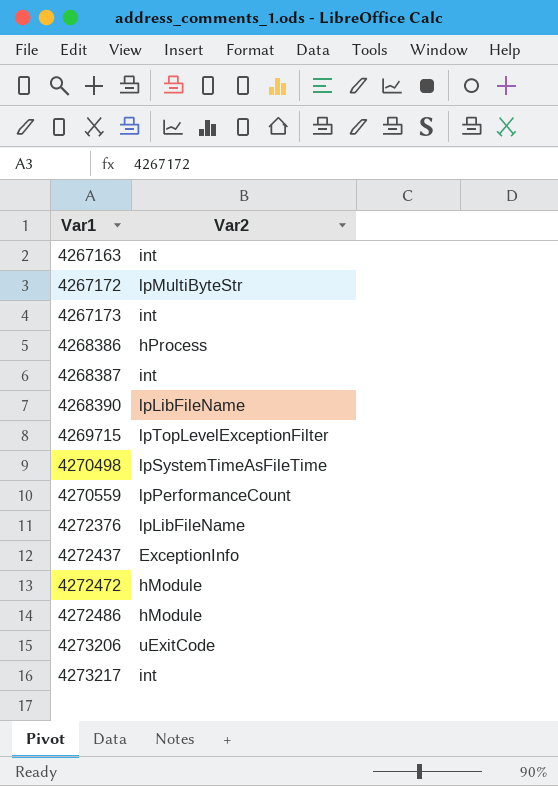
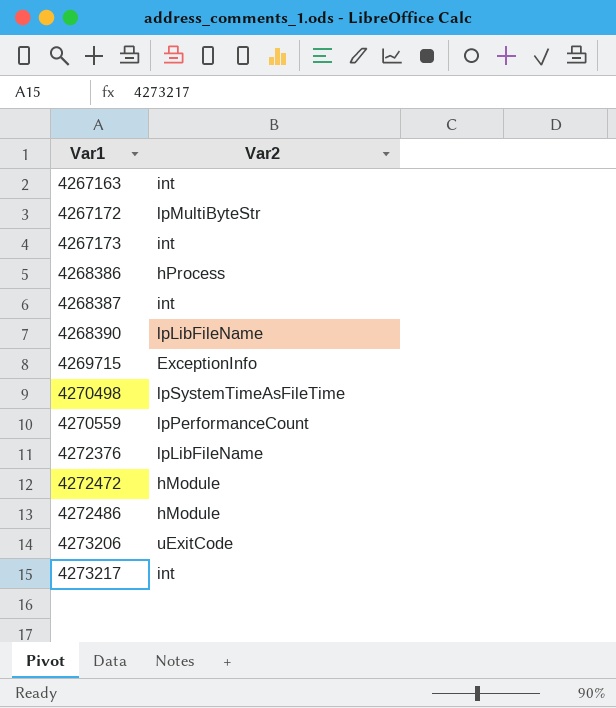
row 4272437: ExceptionInfo -> none
4269715 | Var2: lpTopLevelExceptionFilter -> ExceptionInfo

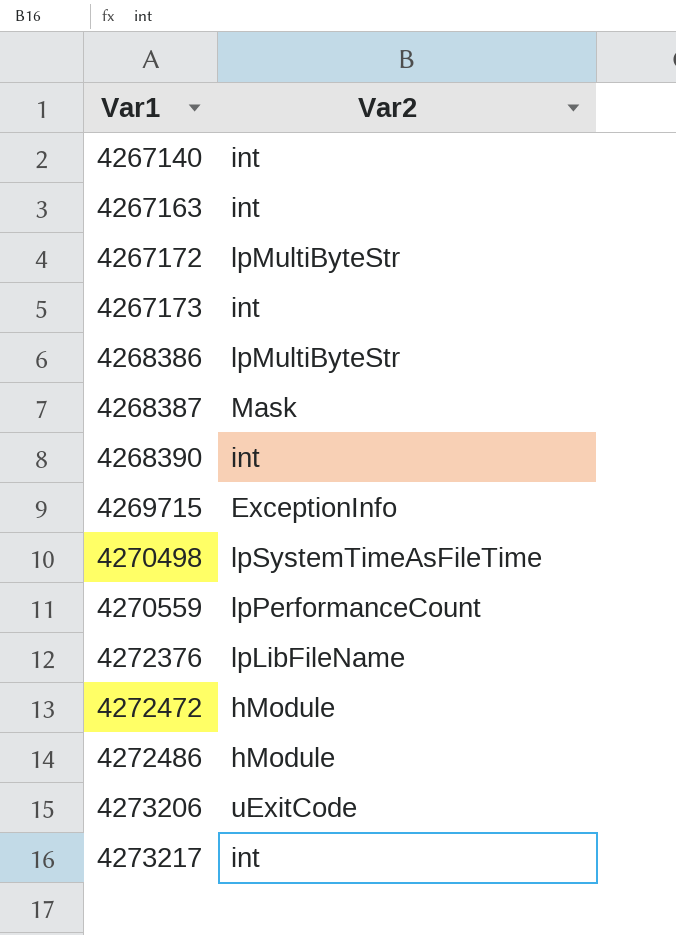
row 4267140: none -> int
4268386 | Var2: hProcess -> lpMultiByteStr
4268387 | Var2: int -> Mask
4268390 | Var2: lpLibFileName -> int

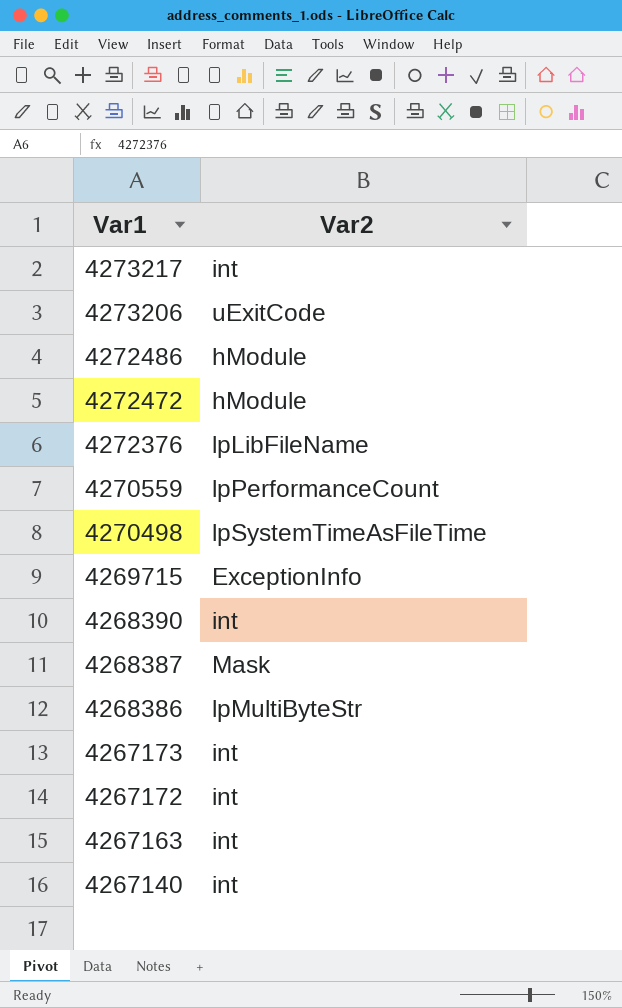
row order: Var1 ascending -> Var1 descending
4267172 | Var2: lpMultiByteStr -> int

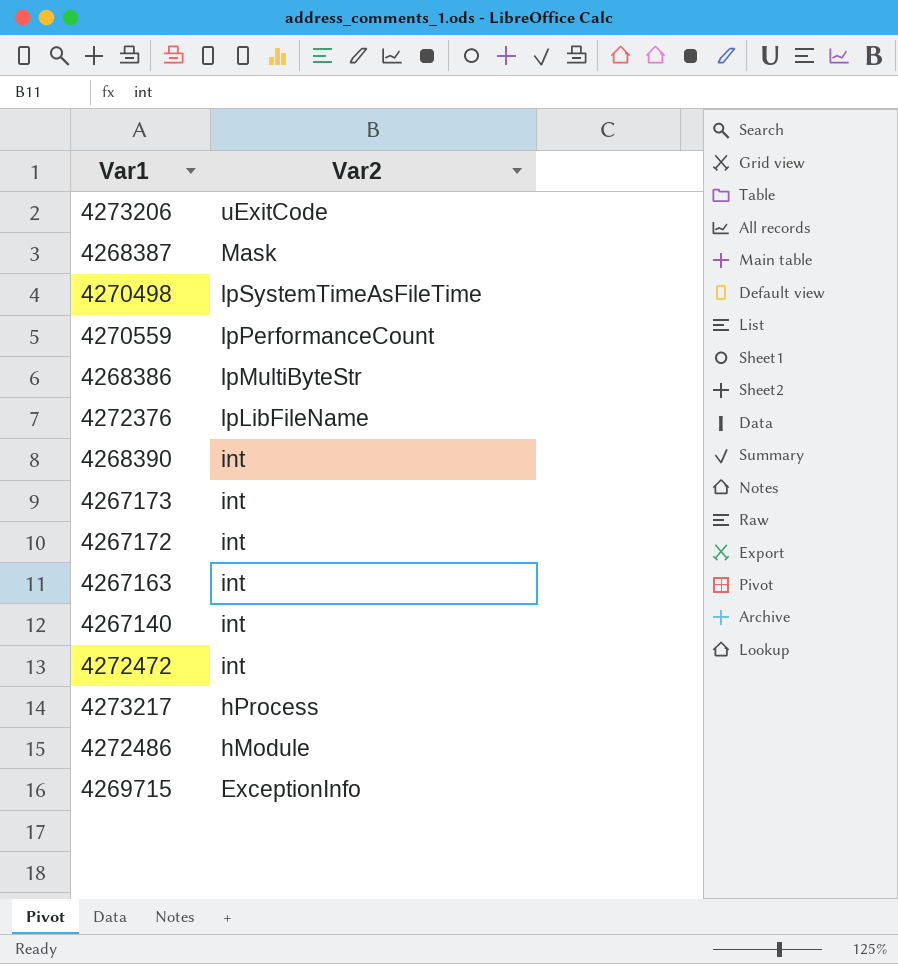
row order: Var1 descending -> Var2 descending
4272472 | Var2: hModule -> int
4273217 | Var2: int -> hProcess

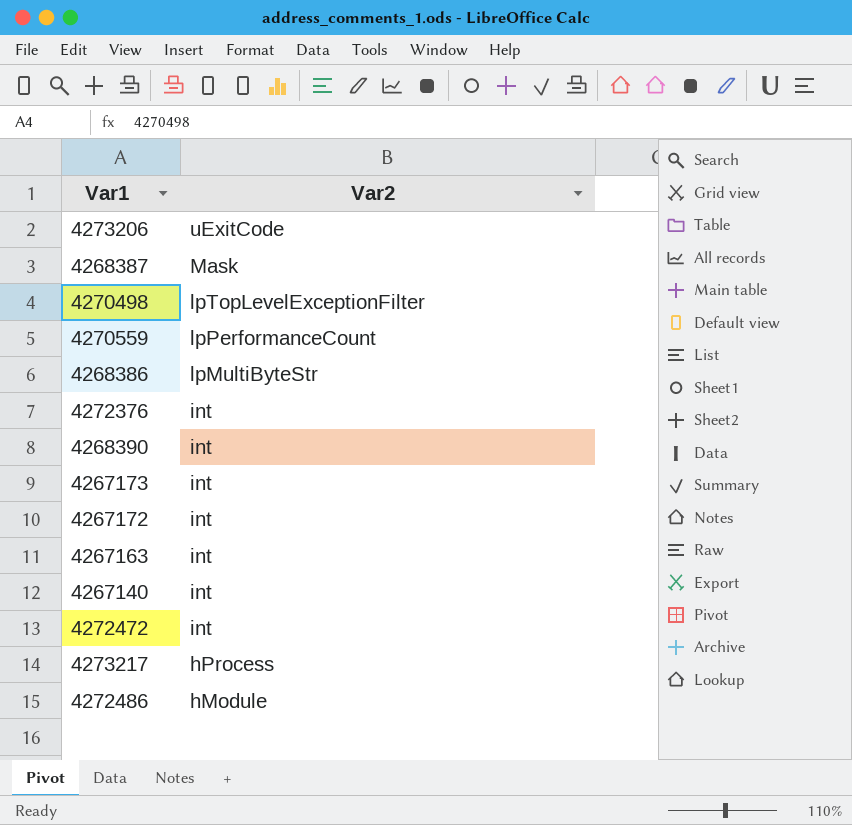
row 4269715: ExceptionInfo -> none
4270498 | Var2: lpSystemTimeAsFileTime -> lpTopLevelExceptionFilter
4272376 | Var2: lpLibFileName -> int

